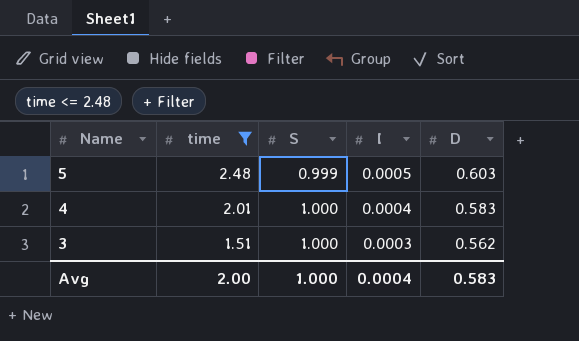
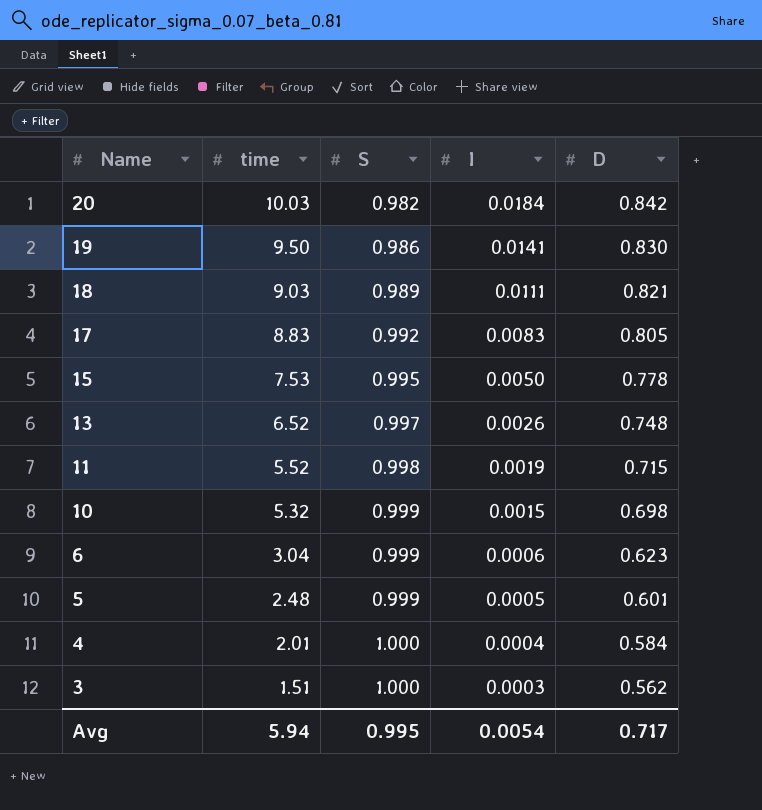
filter: time <= 2.48 -> none
5 | D: 0.603 -> 0.601
4 | D: 0.583 -> 0.584
Avg | time: 2.00 -> 5.94
Avg | S: 1.000 -> 0.995
Avg | I: 0.0004 -> 0.0054
Avg | D: 0.583 -> 0.717

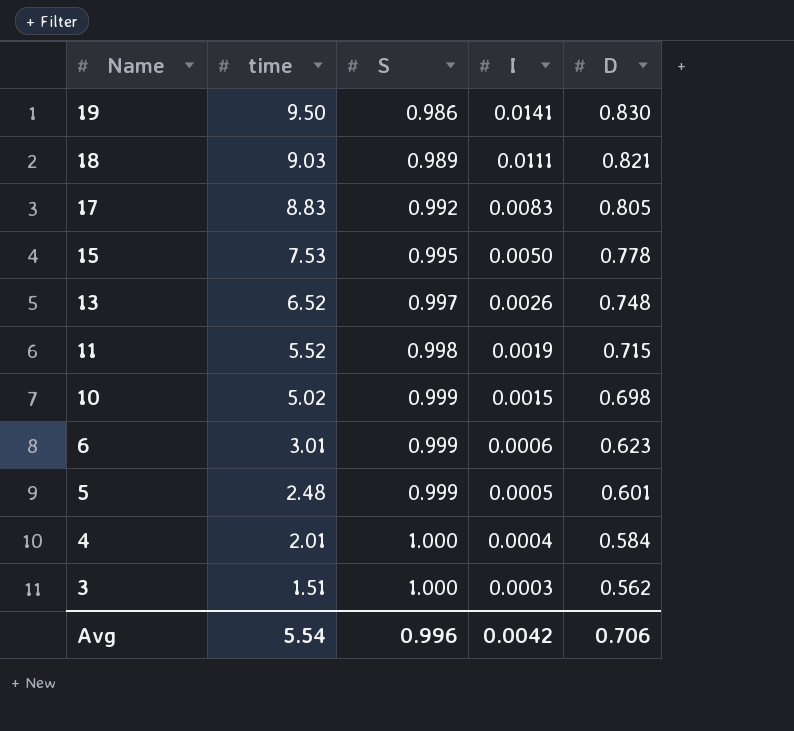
row 20: 10.03 | 0.982 | 0.0184 | 0.842 -> none
10 | time: 5.32 -> 5.02
6 | time: 3.04 -> 3.01
Avg | time: 5.94 -> 5.54
Avg | S: 0.995 -> 0.996
Avg | I: 0.0054 -> 0.0042
Avg | D: 0.717 -> 0.706

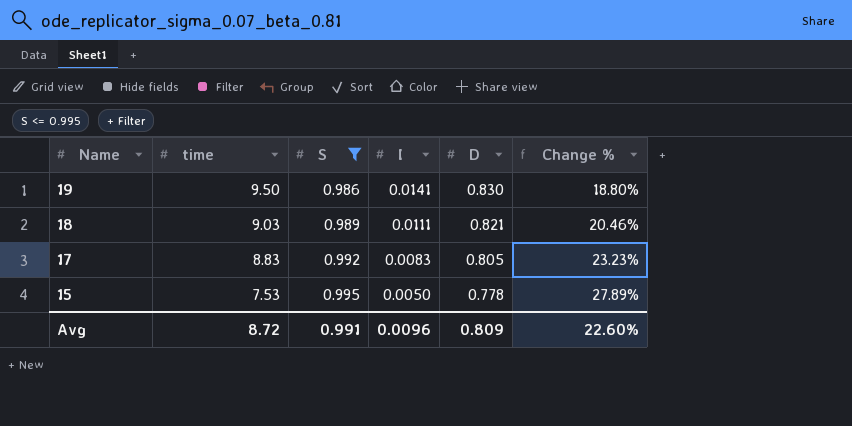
filter: none -> S <= 0.995
column Change % | formula: none -> ([S] - [D]) / [D]
Avg | time: 5.54 -> 8.72
Avg | S: 0.996 -> 0.991
Avg | I: 0.0042 -> 0.0096
Avg | D: 0.706 -> 0.809

